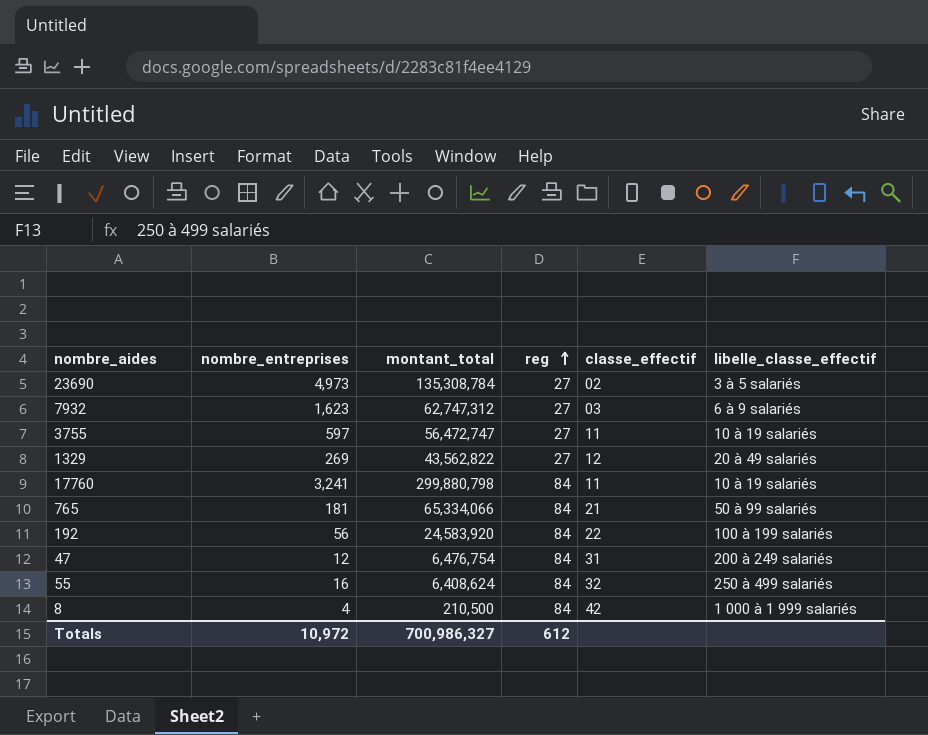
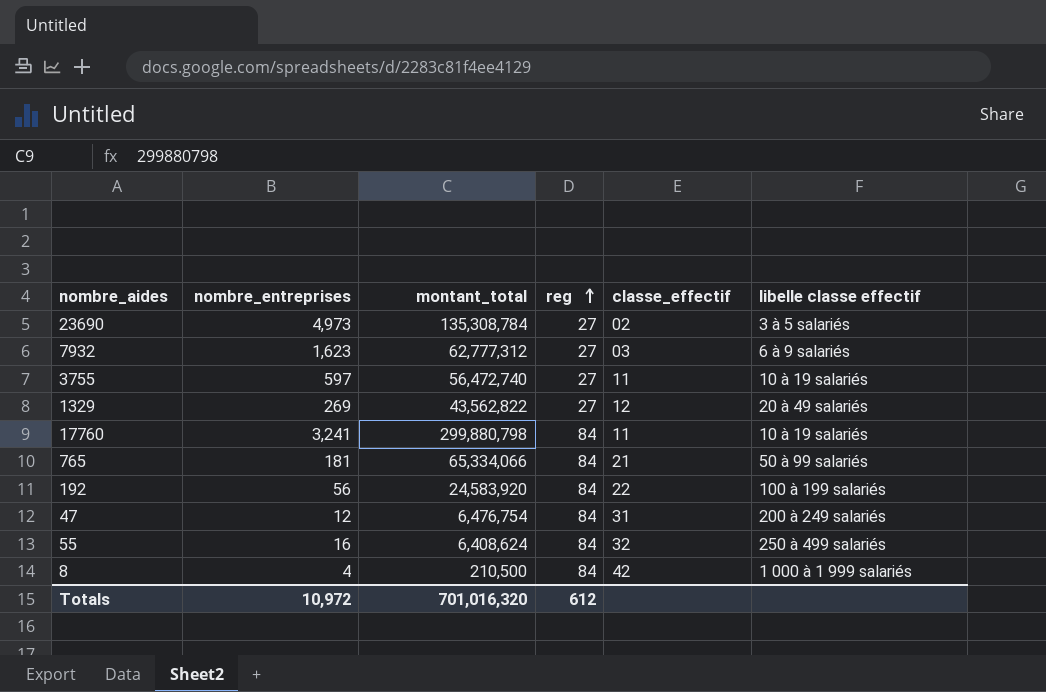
column name: libelle_classe_effectif -> libelle classe effectif
7932 | montant_total: 62,747,312 -> 62,777,312
3755 | montant_total: 56,472,747 -> 56,472,740
Totals | montant_total: 700,986,327 -> 701,016,320

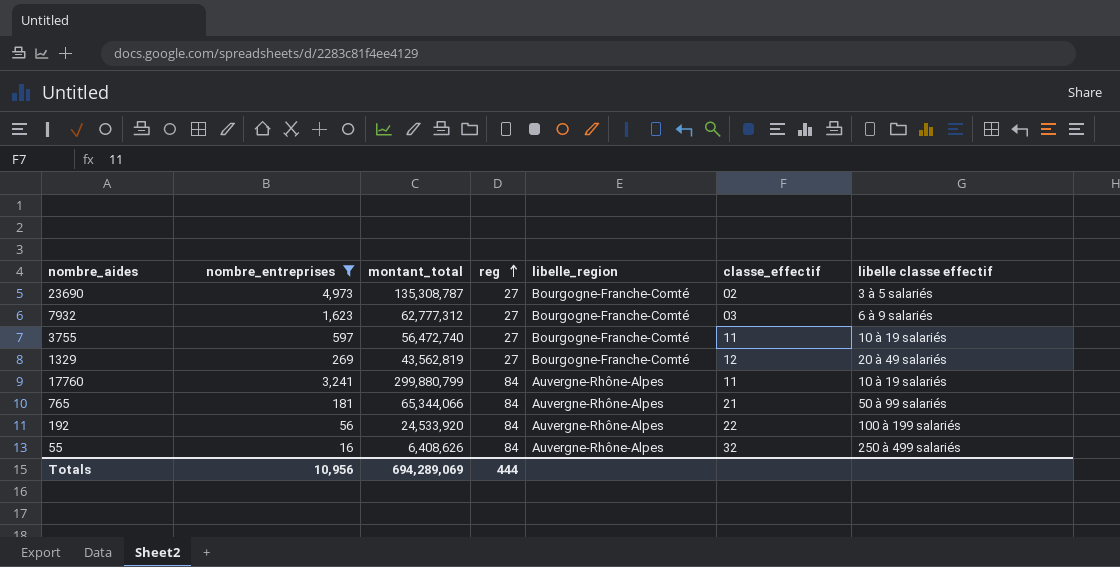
filter: none -> nombre_entreprises >= 16
column libelle_region | position: none -> 5
23690 | montant_total: 135,308,784 -> 135,308,787
1329 | montant_total: 43,562,822 -> 43,562,819
17760 | montant_total: 299,880,798 -> 299,880,799
765 | montant_total: 65,334,066 -> 65,344,066
192 | montant_total: 24,583,920 -> 24,533,920
55 | montant_total: 6,408,624 -> 6,408,626
Totals | nombre_entreprises: 10,972 -> 10,956
Totals | montant_total: 701,016,320 -> 694,289,069
Totals | reg: 612 -> 444

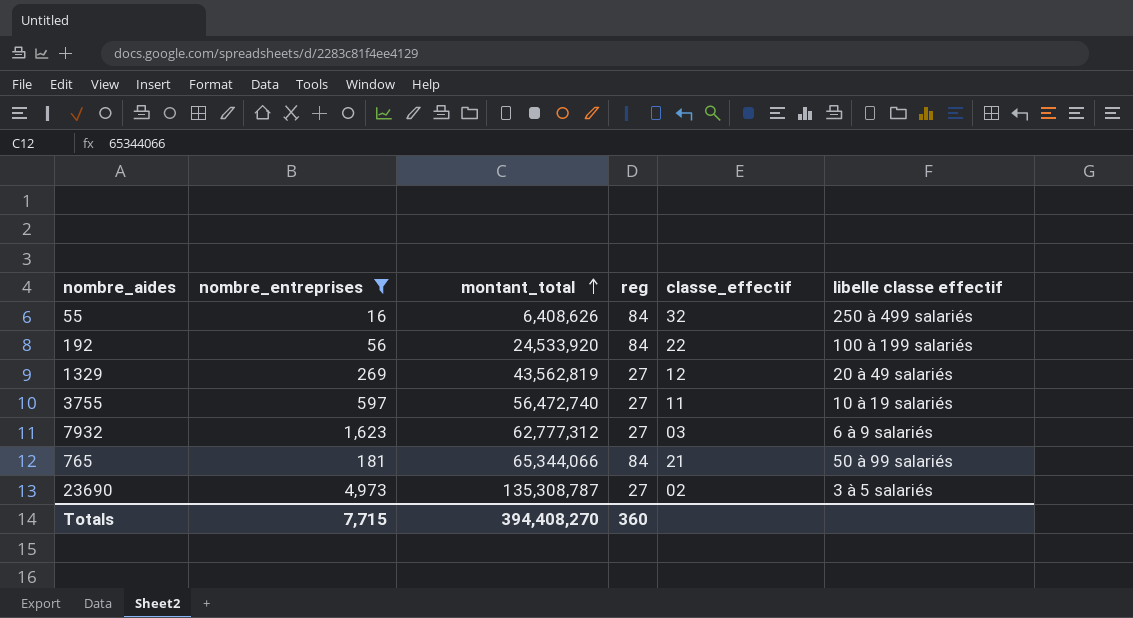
row order: reg ascending -> montant_total ascending
column libelle_region | position: 5 -> none
row 17760: 3,241 | 299,880,799 | 84 | Auvergne-Rhône-Alpes | 11 | 10 à 19 salariés -> none
Totals | nombre_entreprises: 10,956 -> 7,715
Totals | montant_total: 694,289,069 -> 394,408,270
Totals | reg: 444 -> 360

